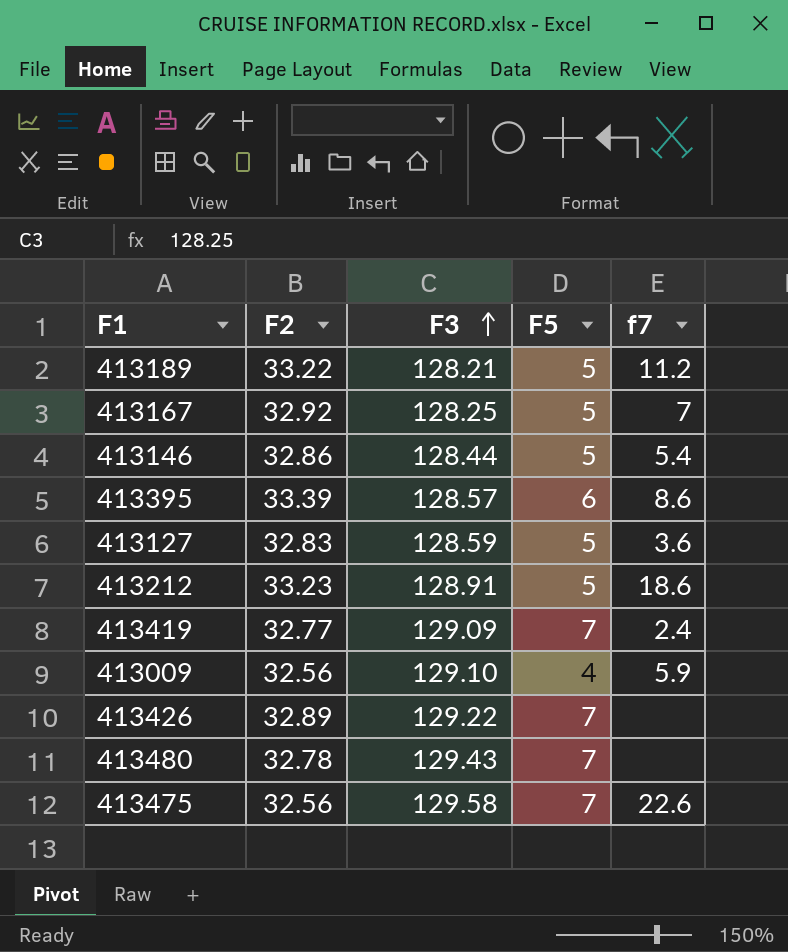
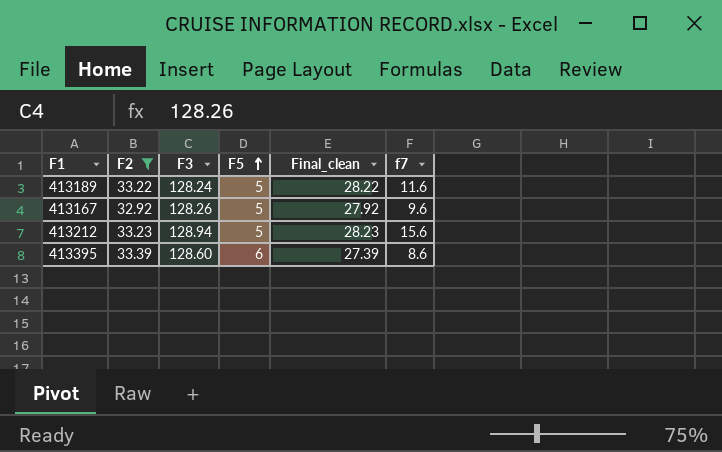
filter: none -> F2 >= 32.92
row order: F3 ascending -> F5 ascending
column Final_clean | formula: none -> [F2] - [F5]
413189 | F3: 128.21 -> 128.24
413189 | f7: 11.2 -> 11.6
413167 | F3: 128.25 -> 128.26
413167 | f7: 7 -> 9.6
413212 | F3: 128.91 -> 128.94
413212 | f7: 18.6 -> 15.6
413395 | F3: 128.57 -> 128.60

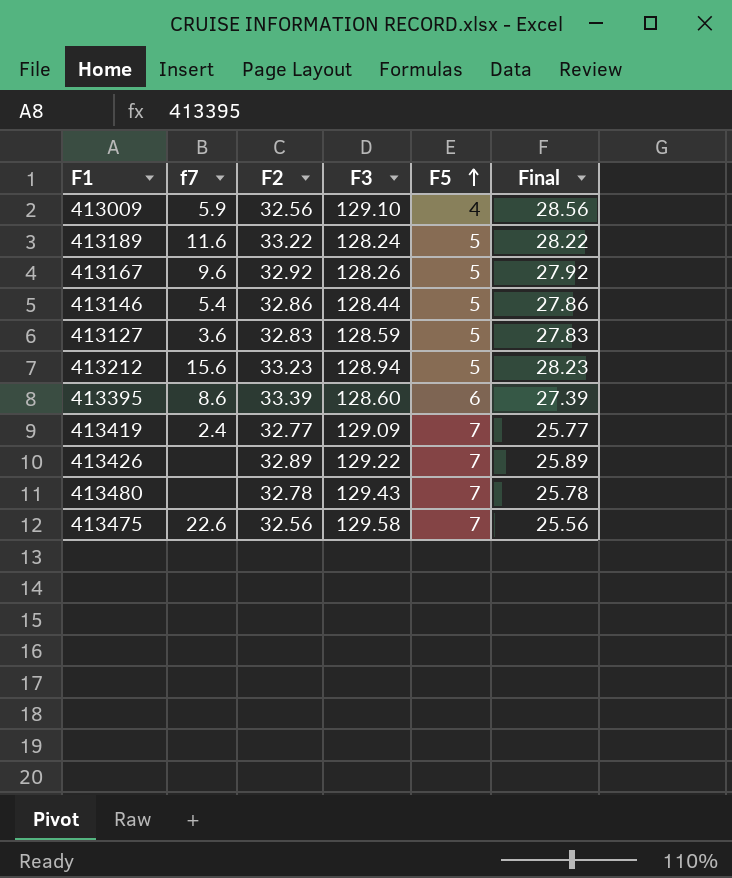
filter: F2 >= 32.92 -> none
column f7 | position: 6 -> 2
column name: Final_clean -> Final

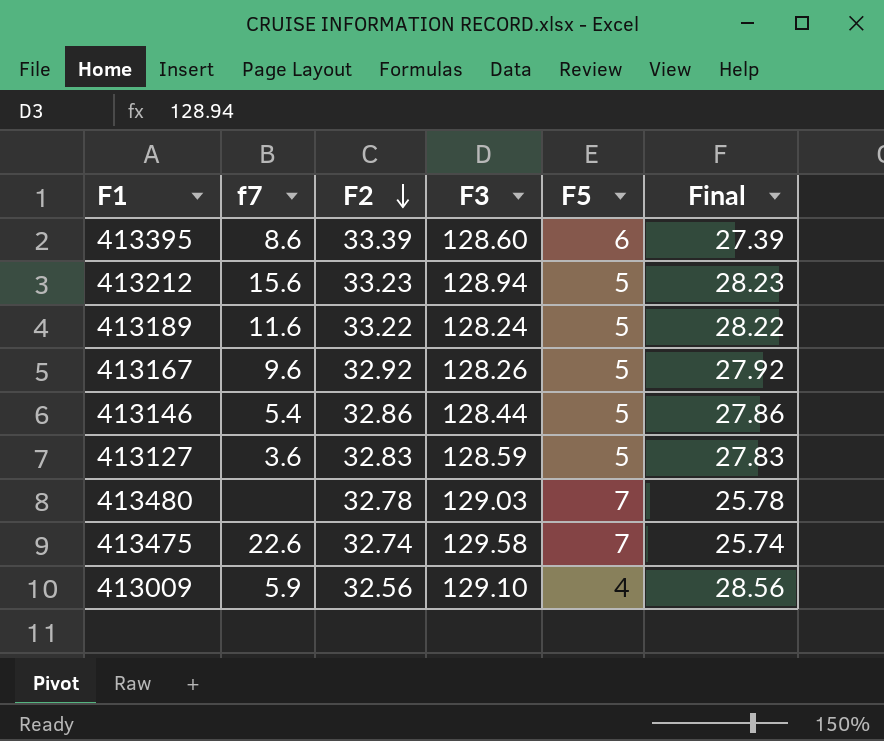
row order: F5 ascending -> F2 descending
row 413419: 2.4 | 32.77 | 129.09 | 7 | 25.77 -> none
row 413426: none | 32.89 | 129.22 | 7 | 25.89 -> none
413480 | F3: 129.43 -> 129.03
413475 | F2: 32.56 -> 32.74
413475 | Final: 25.56 -> 25.74

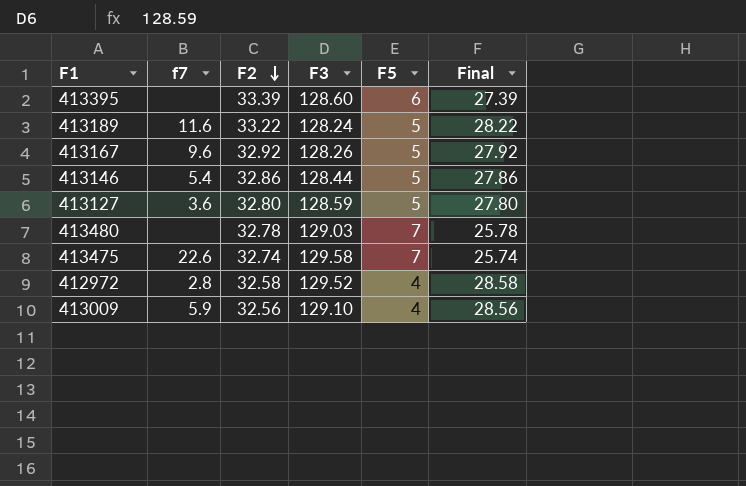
row 413212: 15.6 | 33.23 | 128.94 | 5 | 28.23 -> none
413395 | f7: 8.6 -> none
413127 | F2: 32.83 -> 32.80
413127 | Final: 27.83 -> 27.80
row 412972: none -> 2.8 | 32.58 | 129.52 | 4 | 28.58

